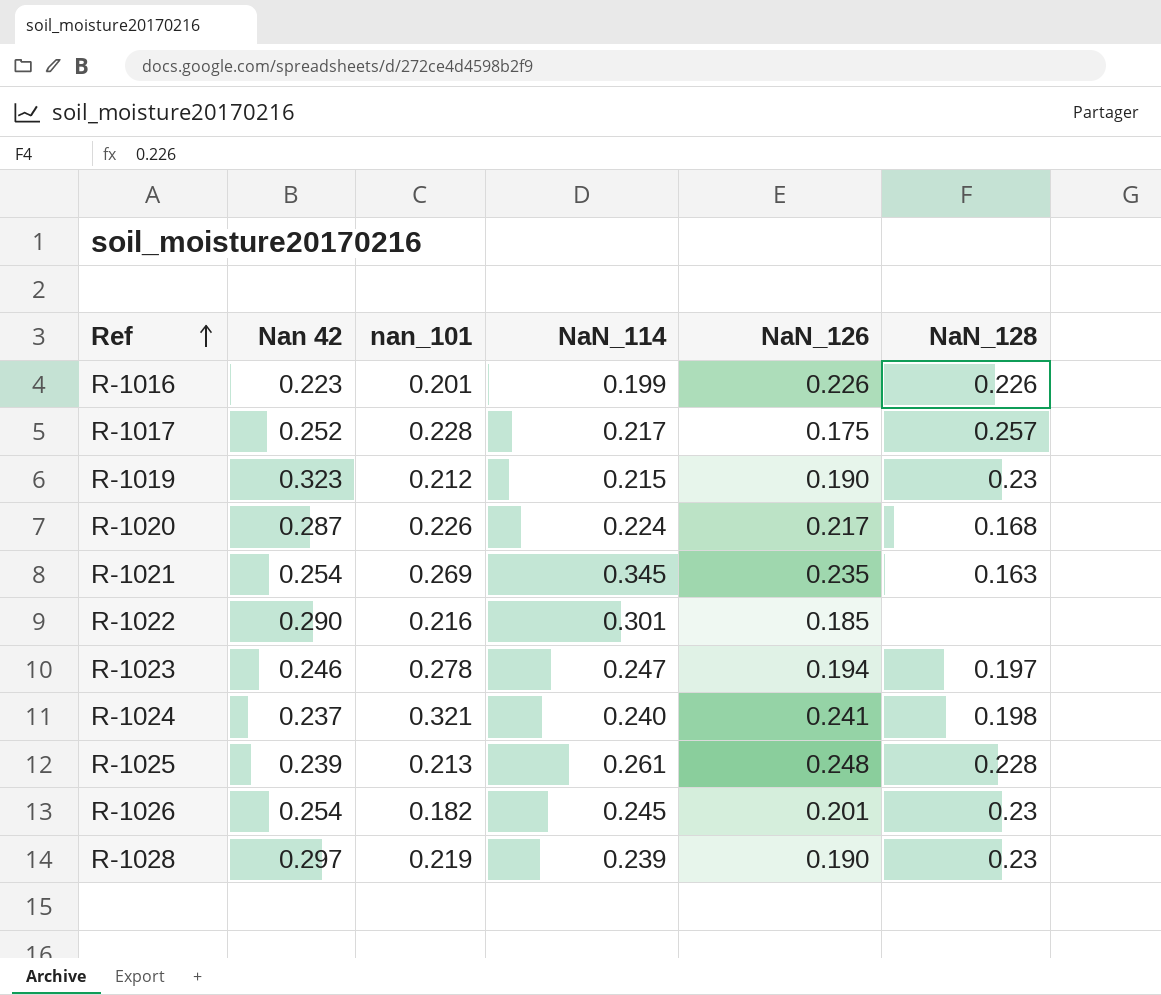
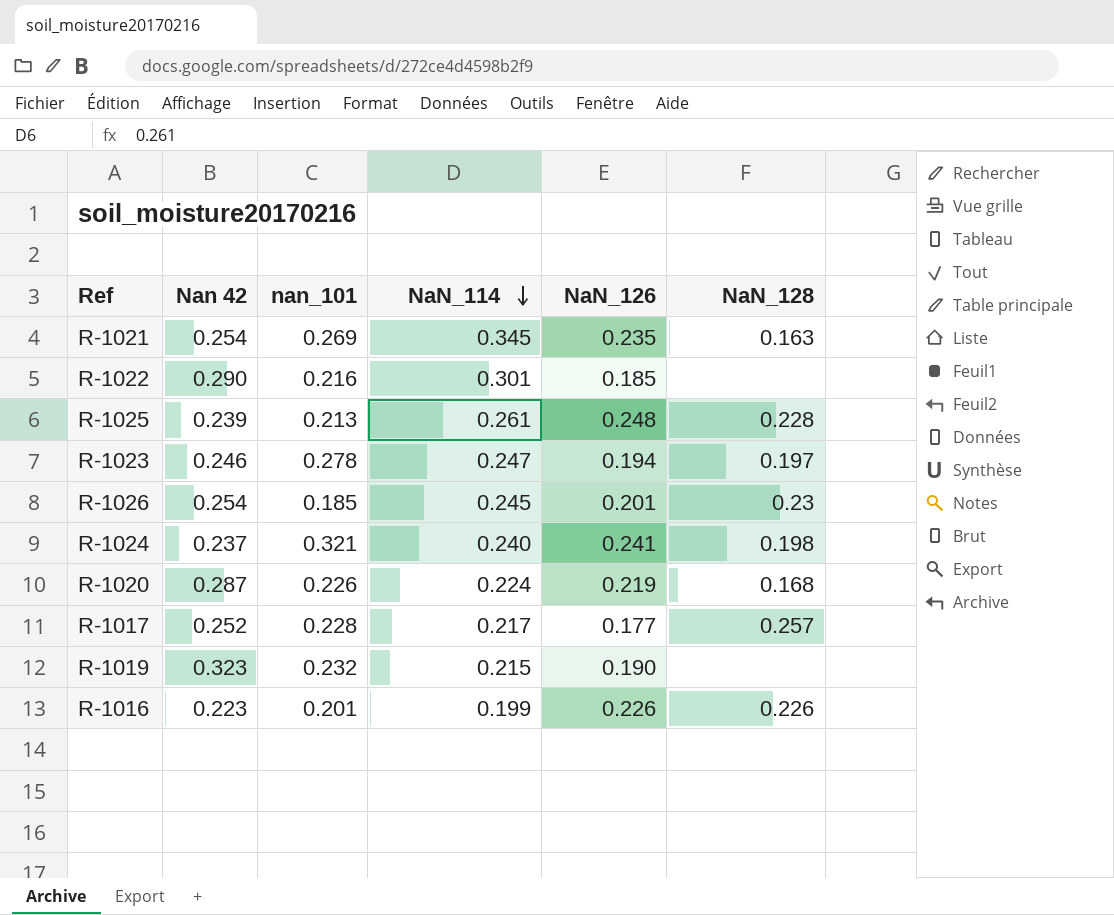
row order: Ref ascending -> NaN_114 descending
row R-1028: 0.297 | 0.219 | 0.239 | 0.190 | 0.23 -> none
R-1026 | nan_101: 0.182 -> 0.185
R-1020 | NaN_126: 0.217 -> 0.219
R-1017 | NaN_126: 0.175 -> 0.177
R-1019 | nan_101: 0.212 -> 0.232
R-1019 | NaN_128: 0.23 -> none

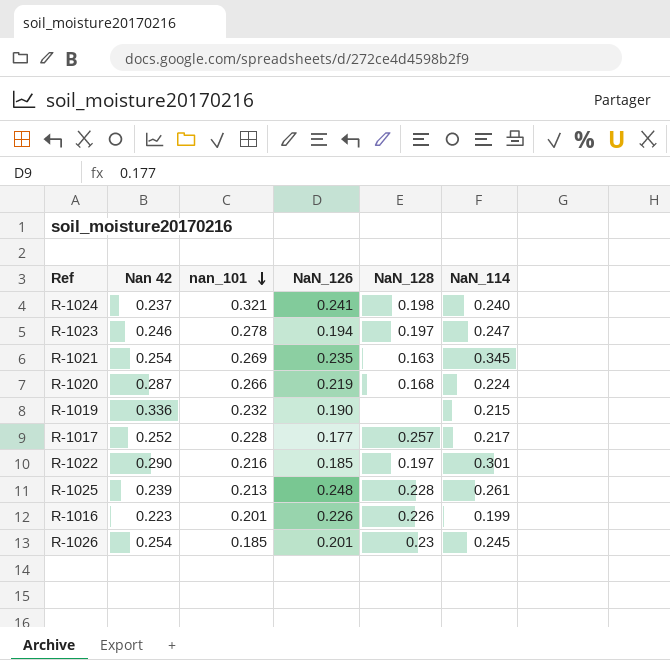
row order: NaN_114 descending -> nan_101 descending
column NaN_114 | position: 4 -> 6
R-1020 | nan_101: 0.226 -> 0.266
R-1019 | Nan 42: 0.323 -> 0.336
R-1022 | NaN_128: none -> 0.197

